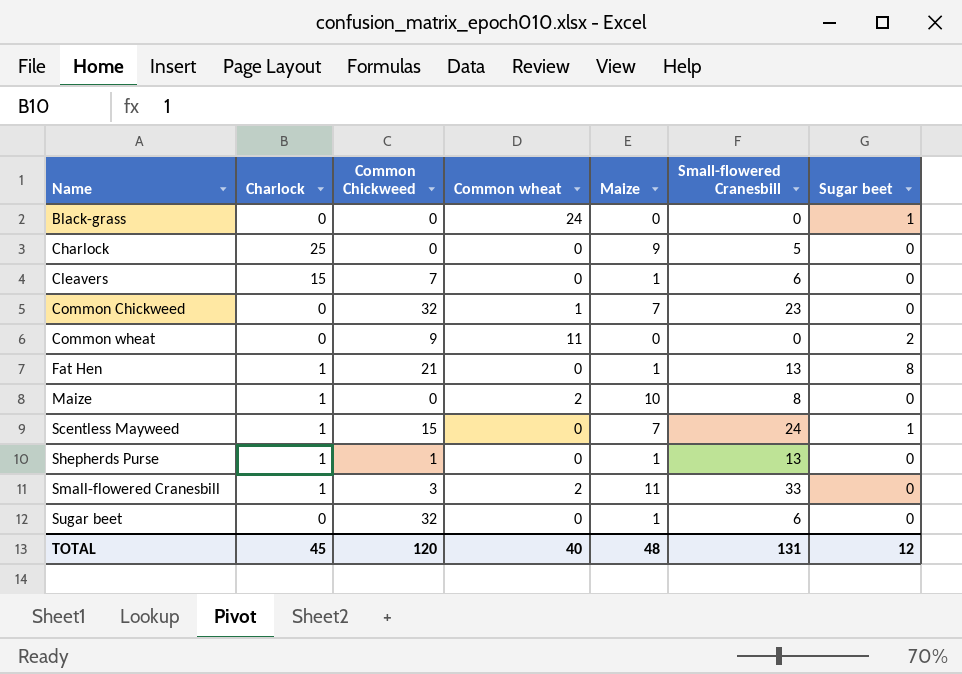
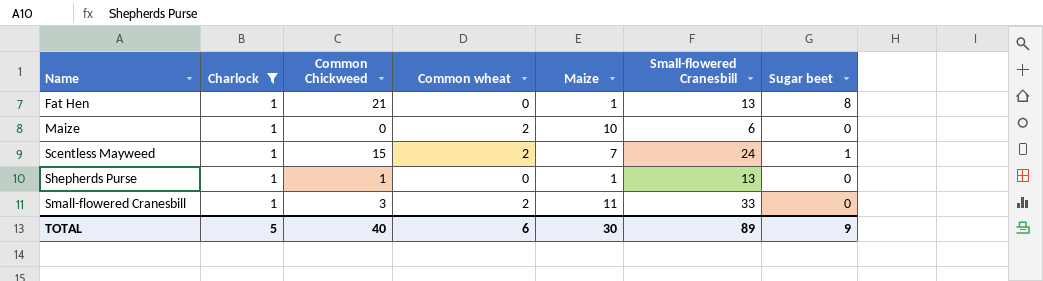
filter: none -> Charlock = 1
Maize | Small-flowered Cranesbill: 8 -> 6
Scentless Mayweed | Common wheat: 0 -> 2
TOTAL | Charlock: 45 -> 5
TOTAL | Common Chickweed: 120 -> 40
TOTAL | Common wheat: 40 -> 6
TOTAL | Maize: 48 -> 30
TOTAL | Small-flowered Cranesbill: 131 -> 89
TOTAL | Sugar beet: 12 -> 9

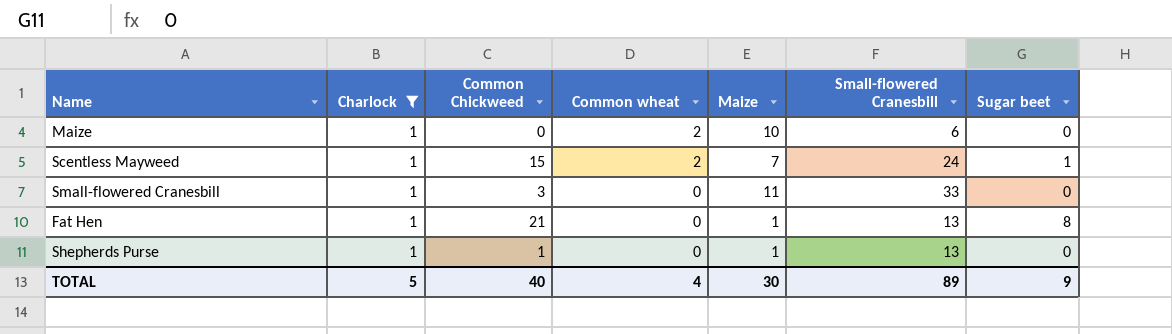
row order: Name ascending -> Common wheat descending
Small-flowered Cranesbill | Common wheat: 2 -> 0
TOTAL | Common wheat: 6 -> 4

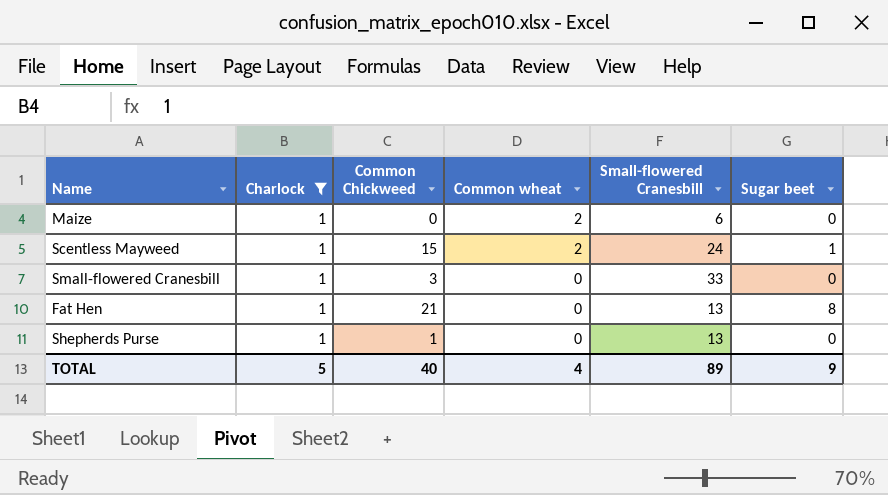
column Maize | position: 5 -> none

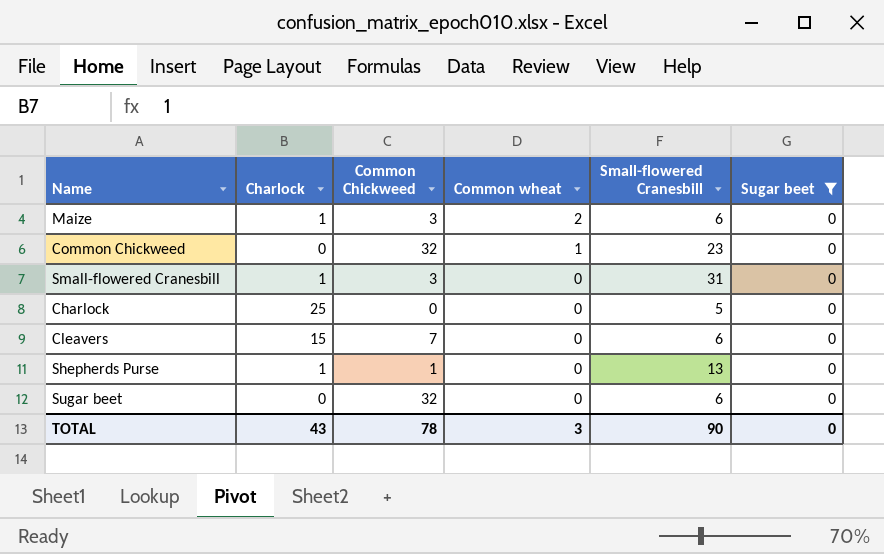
filter: Charlock = 1 -> Sugar beet = 0
Maize | Common Chickweed: 0 -> 3
Small-flowered Cranesbill | Small-flowered Cranesbill: 33 -> 31
TOTAL | Charlock: 5 -> 43
TOTAL | Common Chickweed: 40 -> 78
TOTAL | Common wheat: 4 -> 3
TOTAL | Small-flowered Cranesbill: 89 -> 90
TOTAL | Sugar beet: 9 -> 0

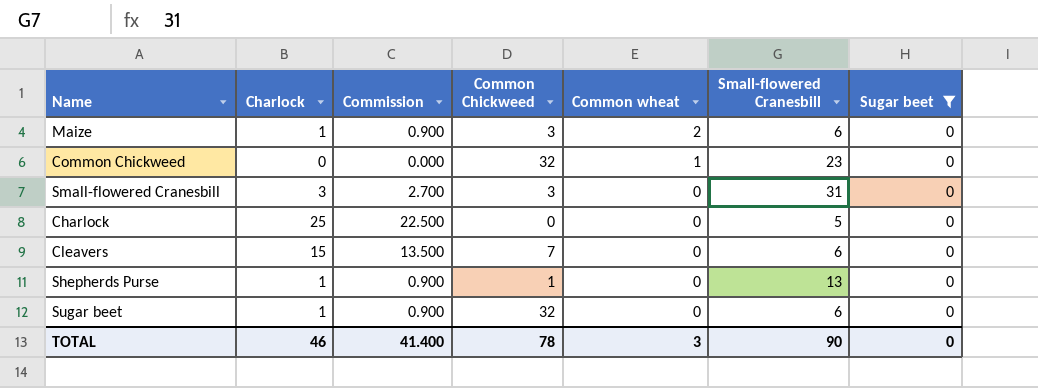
column Commission | formula: none -> [Charlock] * 0.9
Small-flowered Cranesbill | Charlock: 1 -> 3
Sugar beet | Charlock: 0 -> 1
TOTAL | Charlock: 43 -> 46

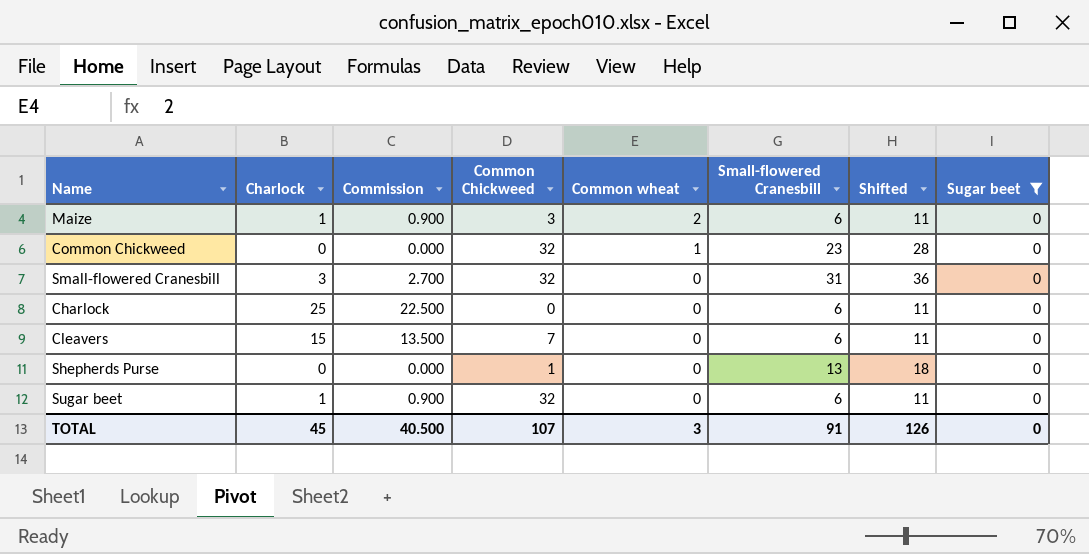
column Shifted | formula: none -> [Small-flowered Cranesbill] + 5
Small-flowered Cranesbill | Common Chickweed: 3 -> 32
Charlock | Small-flowered Cranesbill: 5 -> 6
Shepherds Purse | Charlock: 1 -> 0
Shepherds Purse | Commission: 0.900 -> 0.000
TOTAL | Charlock: 46 -> 45
TOTAL | Commission: 41.400 -> 40.500
TOTAL | Common Chickweed: 78 -> 107
TOTAL | Small-flowered Cranesbill: 90 -> 91

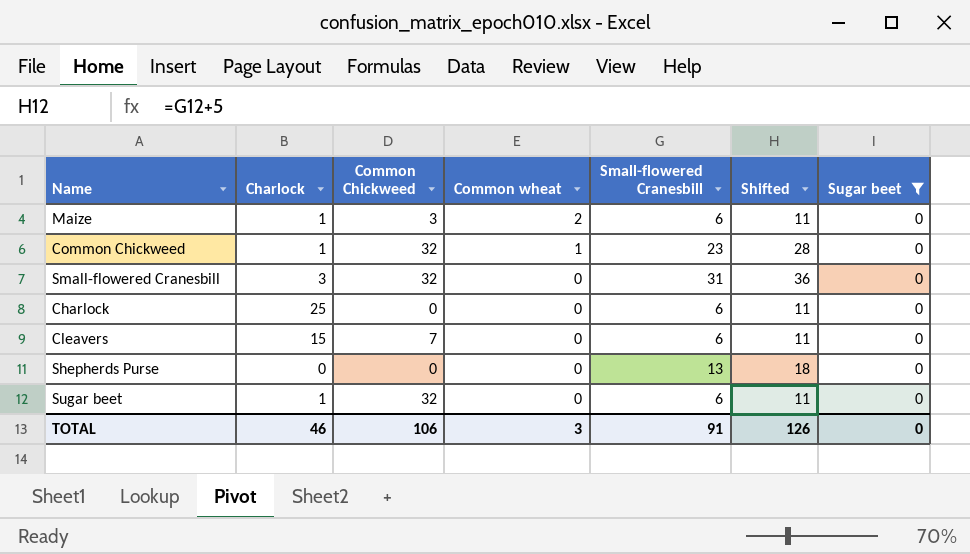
column Commission | formula: [Charlock] * 0.9 -> none
Common Chickweed | Charlock: 0 -> 1
Shepherds Purse | Common Chickweed: 1 -> 0
TOTAL | Charlock: 45 -> 46
TOTAL | Common Chickweed: 107 -> 106

